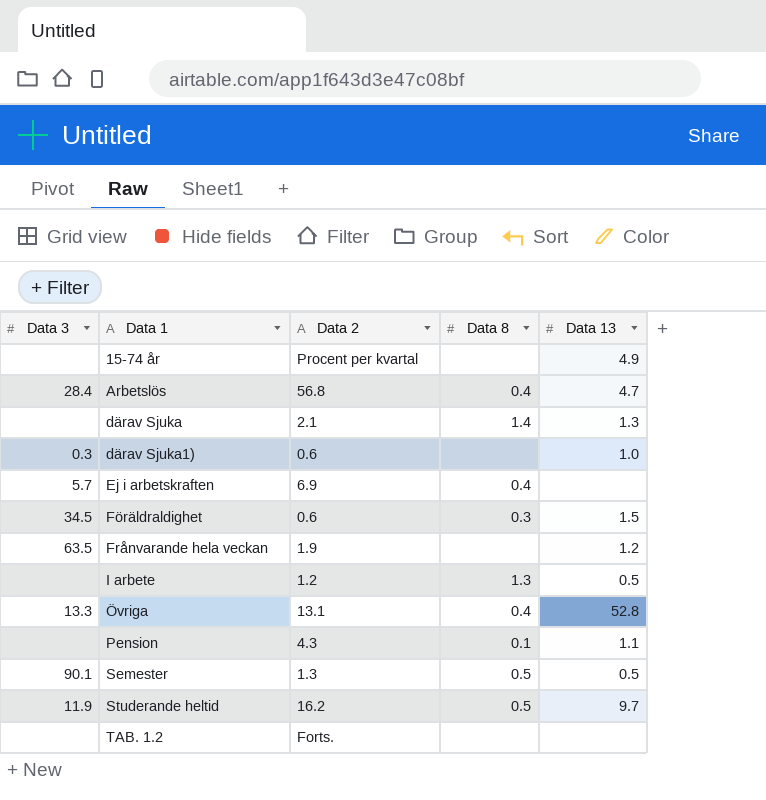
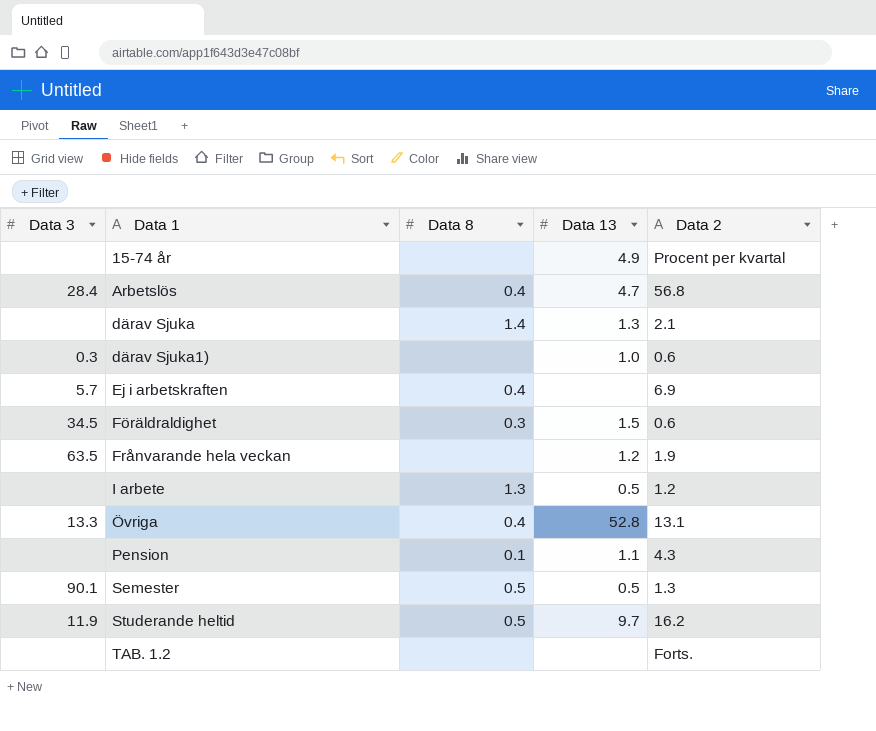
column Data 2 | position: 3 -> 5

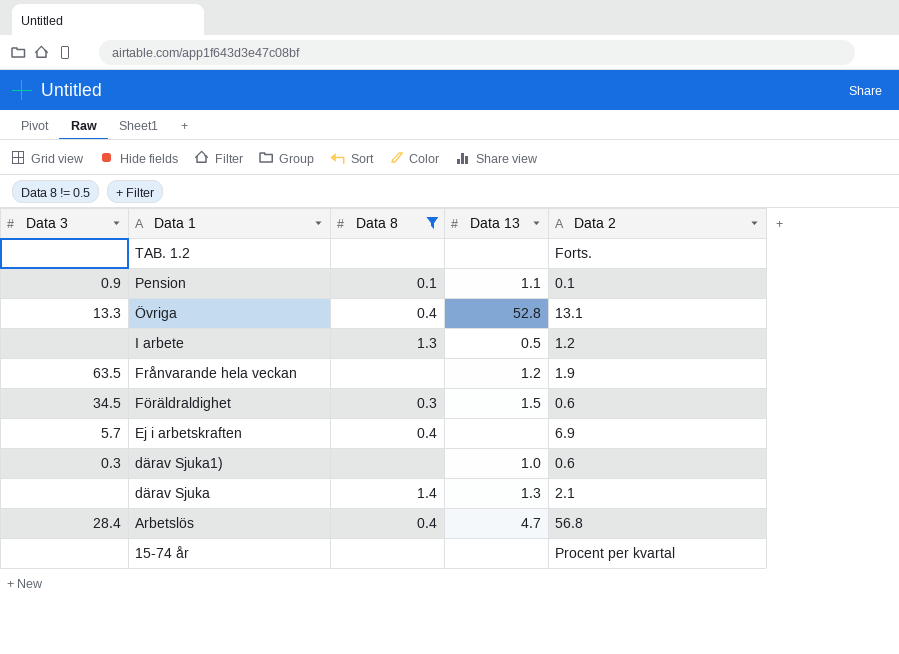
filter: none -> Data 8 != 0.5
row order: Data 1 ascending -> Data 1 descending
Pension | Data 3: none -> 0.9
Pension | Data 2: 4.3 -> 0.1
15-74 år | Data 13: 4.9 -> none

